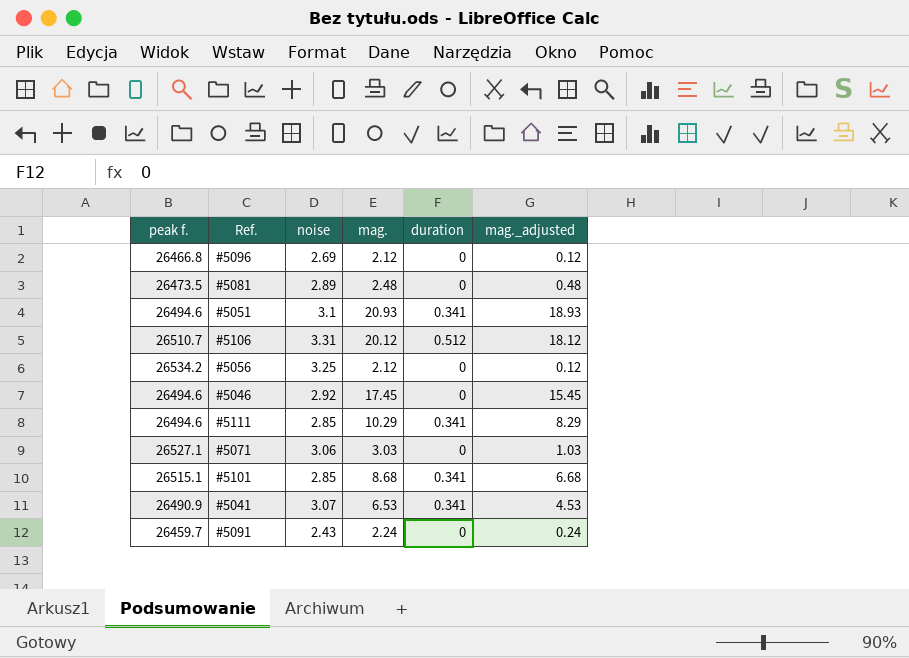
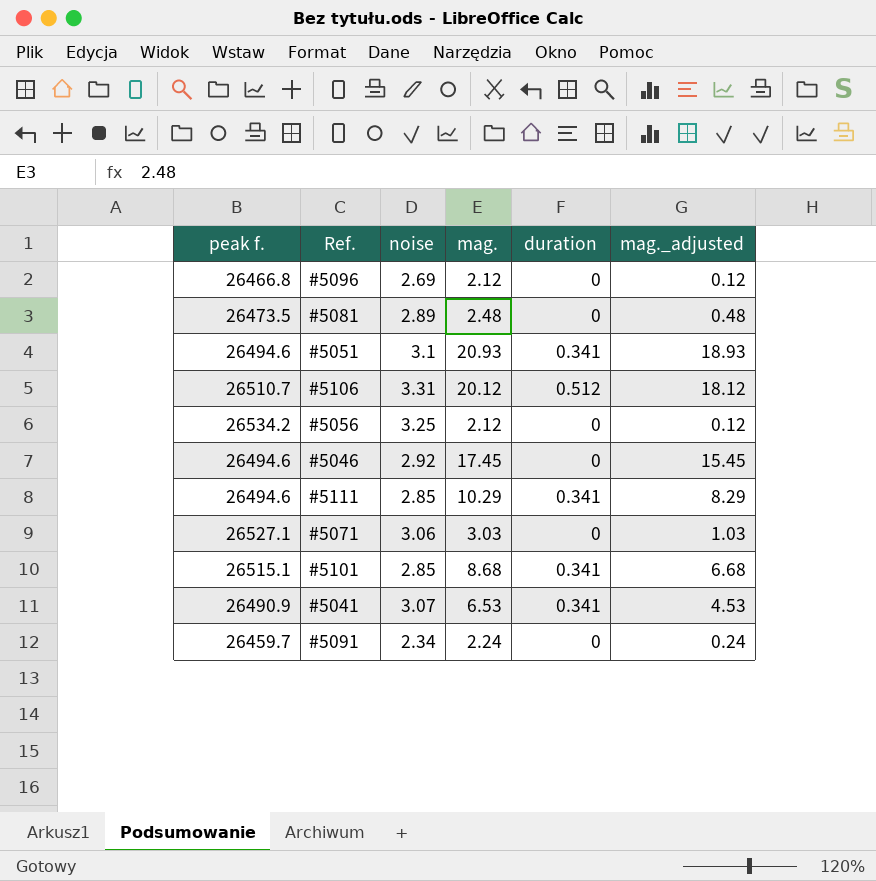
#5091 | noise: 2.43 -> 2.34

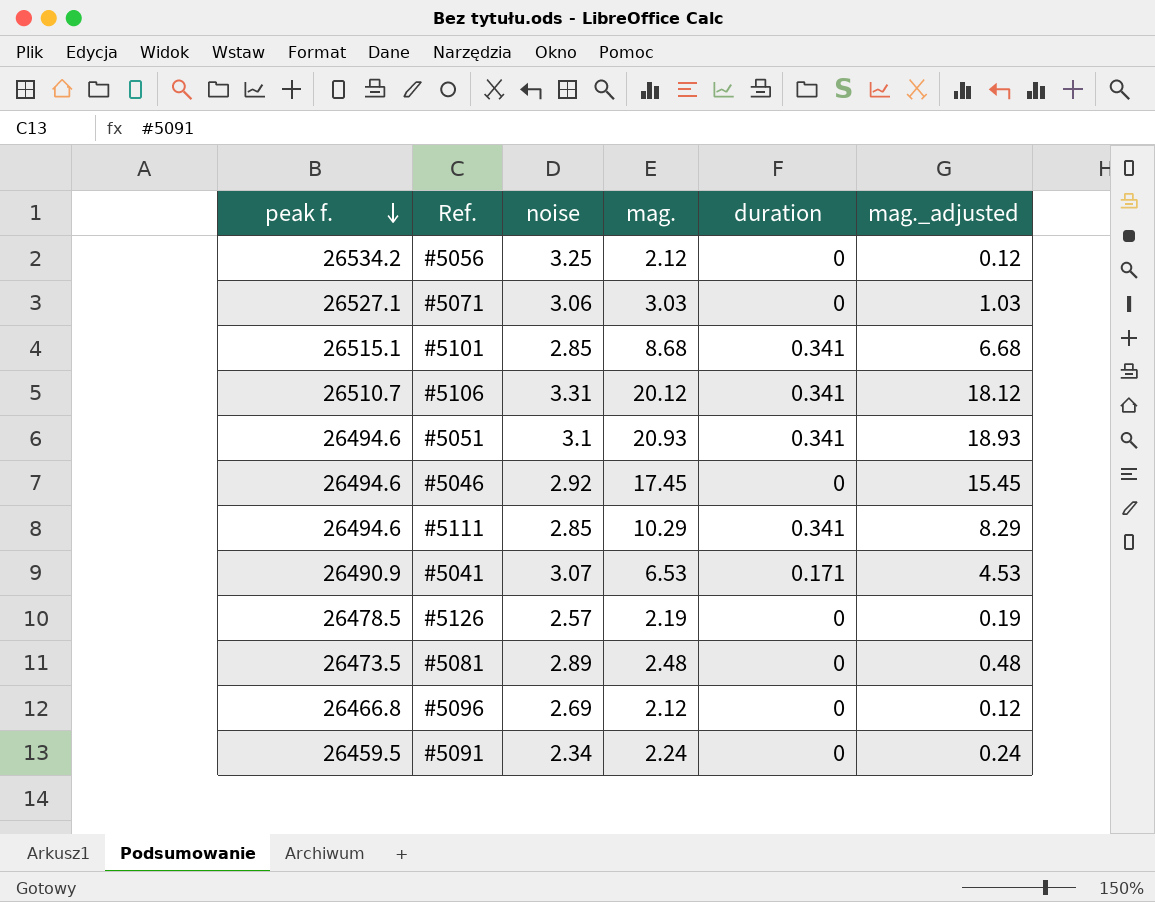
row order: none -> peak f. descending
#5106 | duration: 0.512 -> 0.341
#5041 | duration: 0.341 -> 0.171
row #5126: none -> 26478.5 | 2.57 | 2.19 | 0 | 0.19
#5091 | peak f.: 26459.7 -> 26459.5

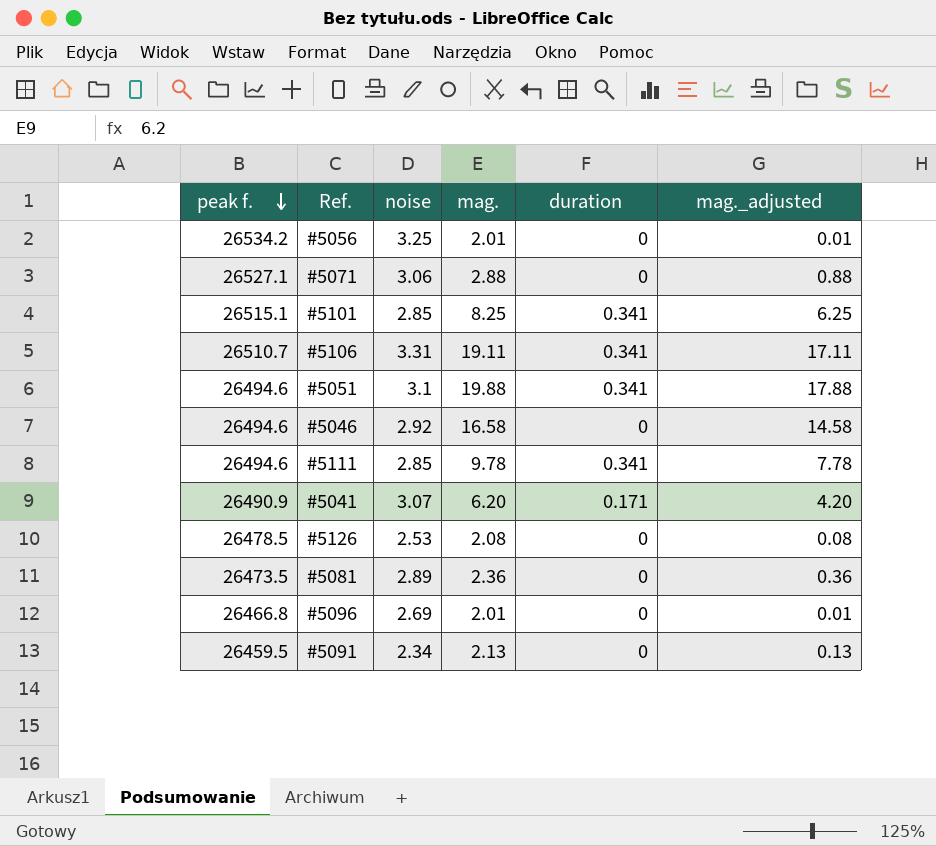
#5056 | mag.: 2.12 -> 2.01
#5056 | mag._adjusted: 0.12 -> 0.01
#5071 | mag.: 3.03 -> 2.88
#5071 | mag._adjusted: 1.03 -> 0.88
#5101 | mag.: 8.68 -> 8.25
#5101 | mag._adjusted: 6.68 -> 6.25
#5106 | mag.: 20.12 -> 19.11
#5106 | mag._adjusted: 18.12 -> 17.11
#5051 | mag.: 20.93 -> 19.88
#5051 | mag._adjusted: 18.93 -> 17.88
#5046 | mag.: 17.45 -> 16.58
#5046 | mag._adjusted: 15.45 -> 14.58
#5111 | mag.: 10.29 -> 9.78
#5111 | mag._adjusted: 8.29 -> 7.78
#5041 | mag.: 6.53 -> 6.20
#5041 | mag._adjusted: 4.53 -> 4.20
#5126 | noise: 2.57 -> 2.53
#5126 | mag.: 2.19 -> 2.08
#5126 | mag._adjusted: 0.19 -> 0.08
#5081 | mag.: 2.48 -> 2.36
#5081 | mag._adjusted: 0.48 -> 0.36
#5096 | mag.: 2.12 -> 2.01
#5096 | mag._adjusted: 0.12 -> 0.01
#5091 | mag.: 2.24 -> 2.13
#5091 | mag._adjusted: 0.24 -> 0.13

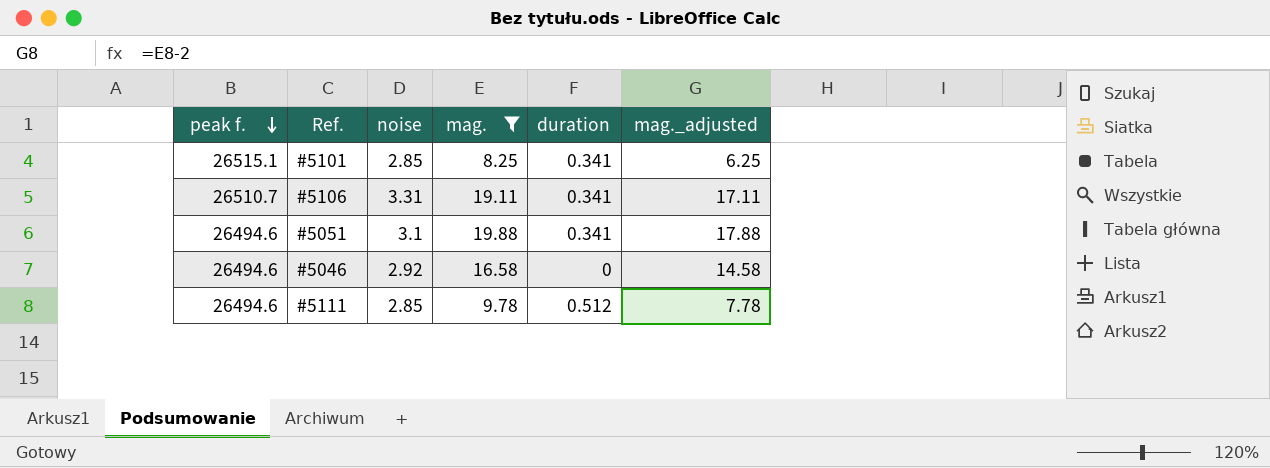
filter: none -> mag. >= 8.25
#5111 | duration: 0.341 -> 0.512

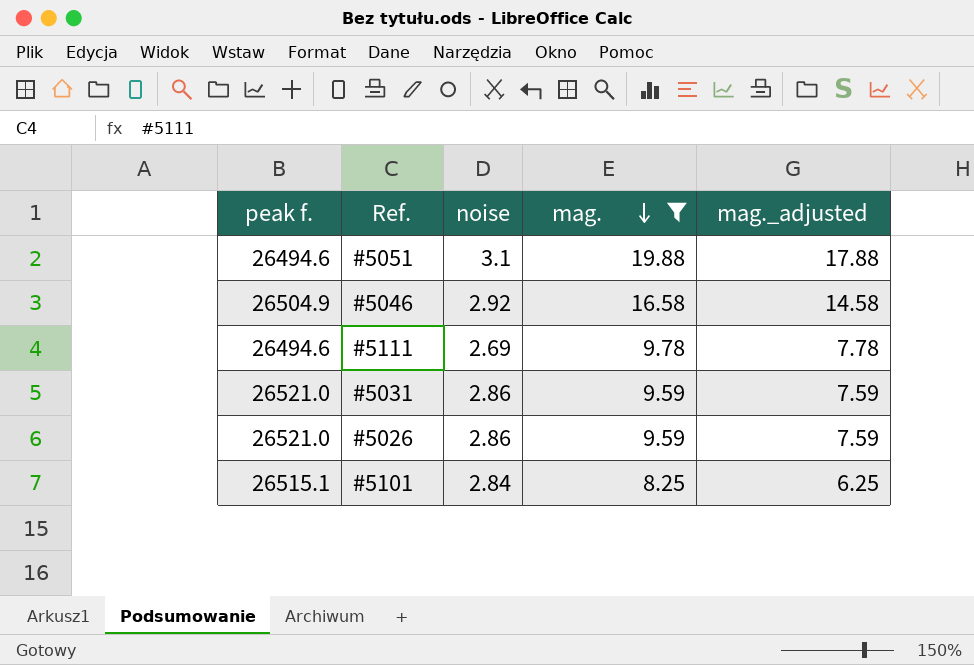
row order: peak f. descending -> mag. descending
column duration | position: 5 -> none
row #5106: 26510.7 | 3.31 | 19.11 | 0.341 | 17.11 -> none
#5046 | peak f.: 26494.6 -> 26504.9
#5111 | noise: 2.85 -> 2.69
row #5031: none -> 26521.0 | 2.86 | 9.59 | 7.59
row #5026: none -> 26521.0 | 2.86 | 9.59 | 7.59
#5101 | noise: 2.85 -> 2.84

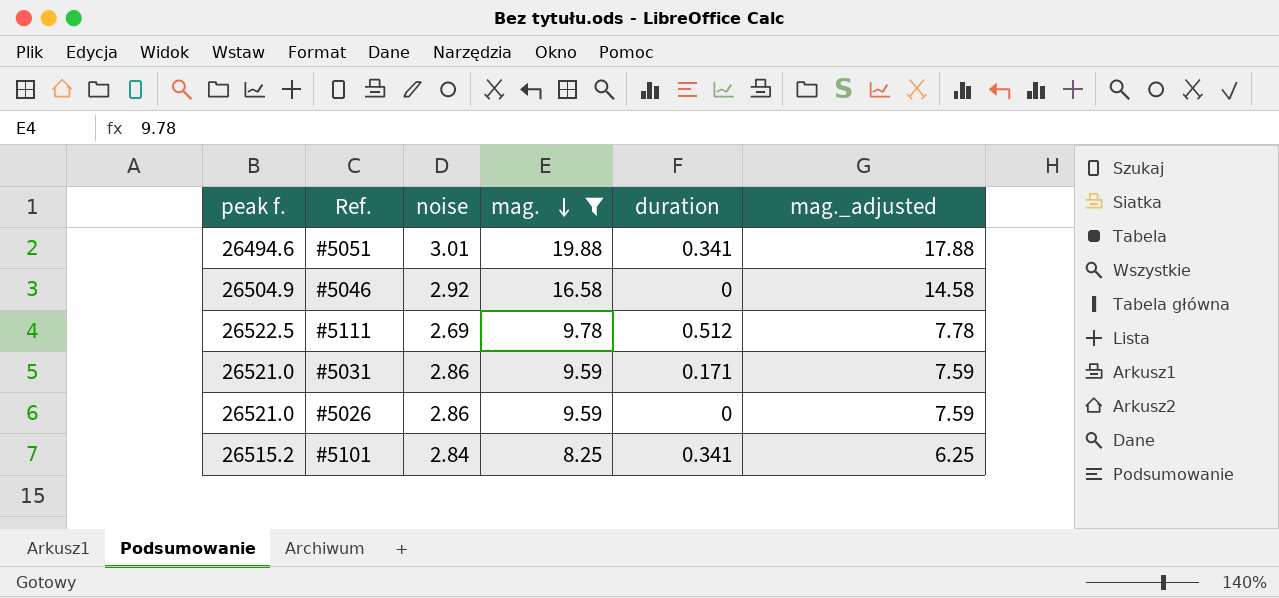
column duration | position: none -> 5
#5051 | noise: 3.1 -> 3.01
#5111 | peak f.: 26494.6 -> 26522.5
#5101 | peak f.: 26515.1 -> 26515.2

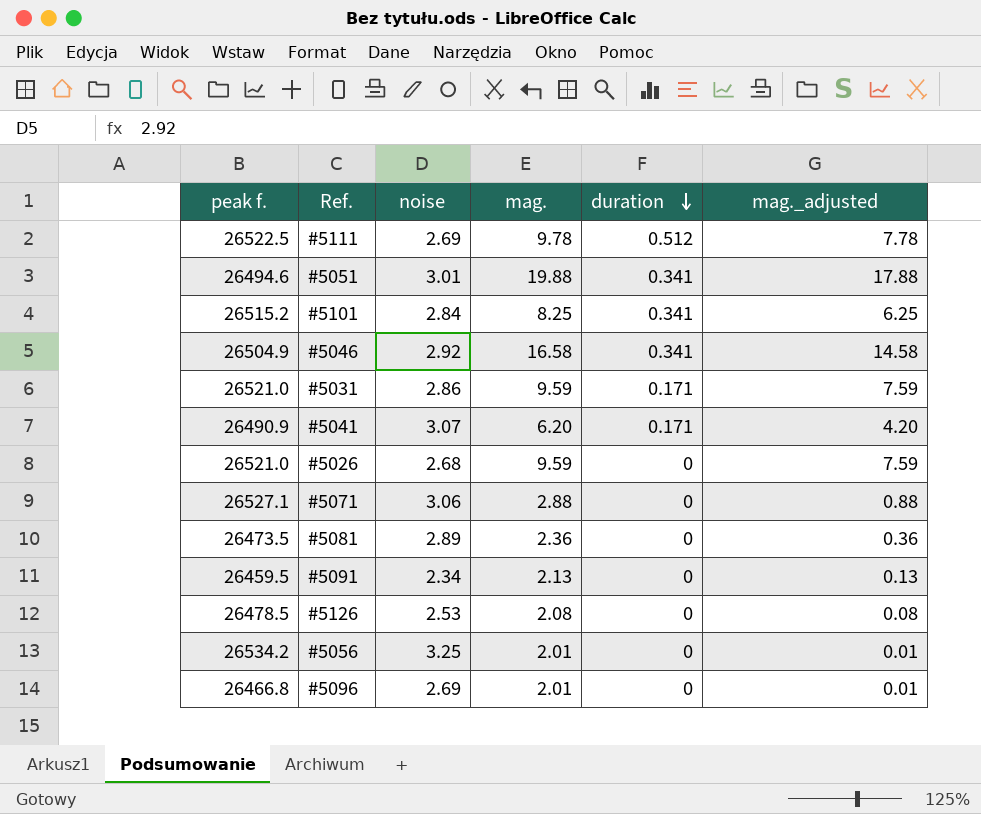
filter: mag. >= 8.25 -> none
row order: mag. descending -> duration descending
#5046 | duration: 0 -> 0.341
#5026 | noise: 2.86 -> 2.68

